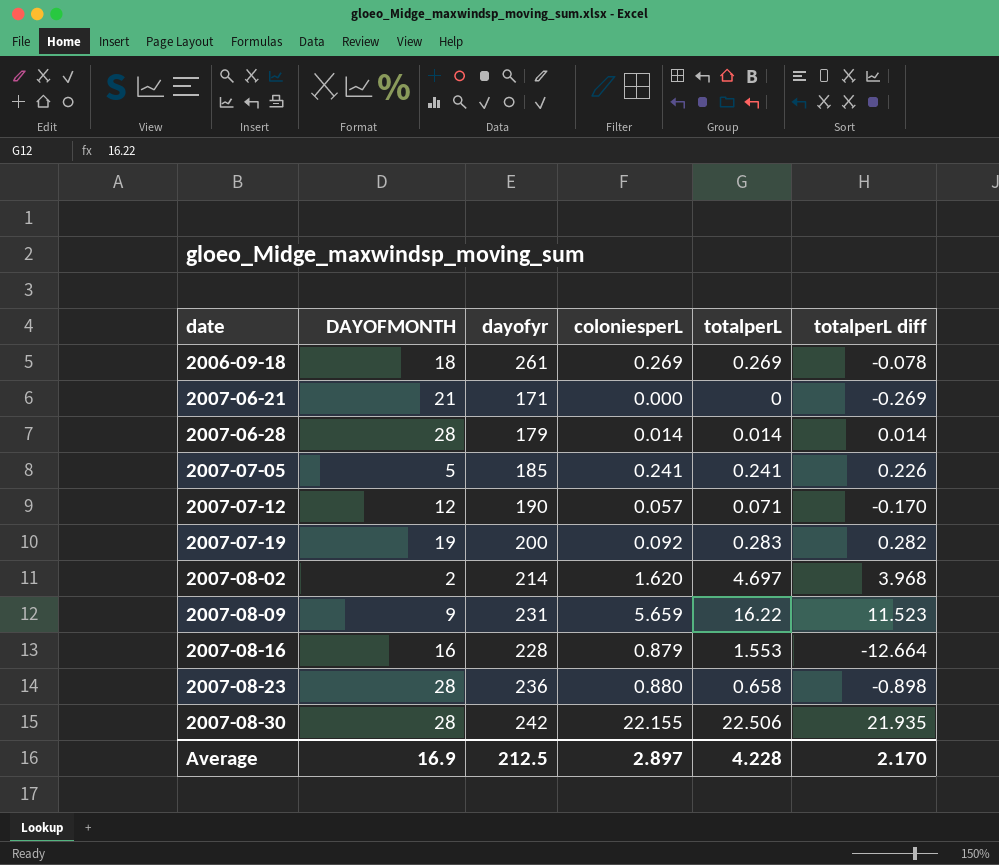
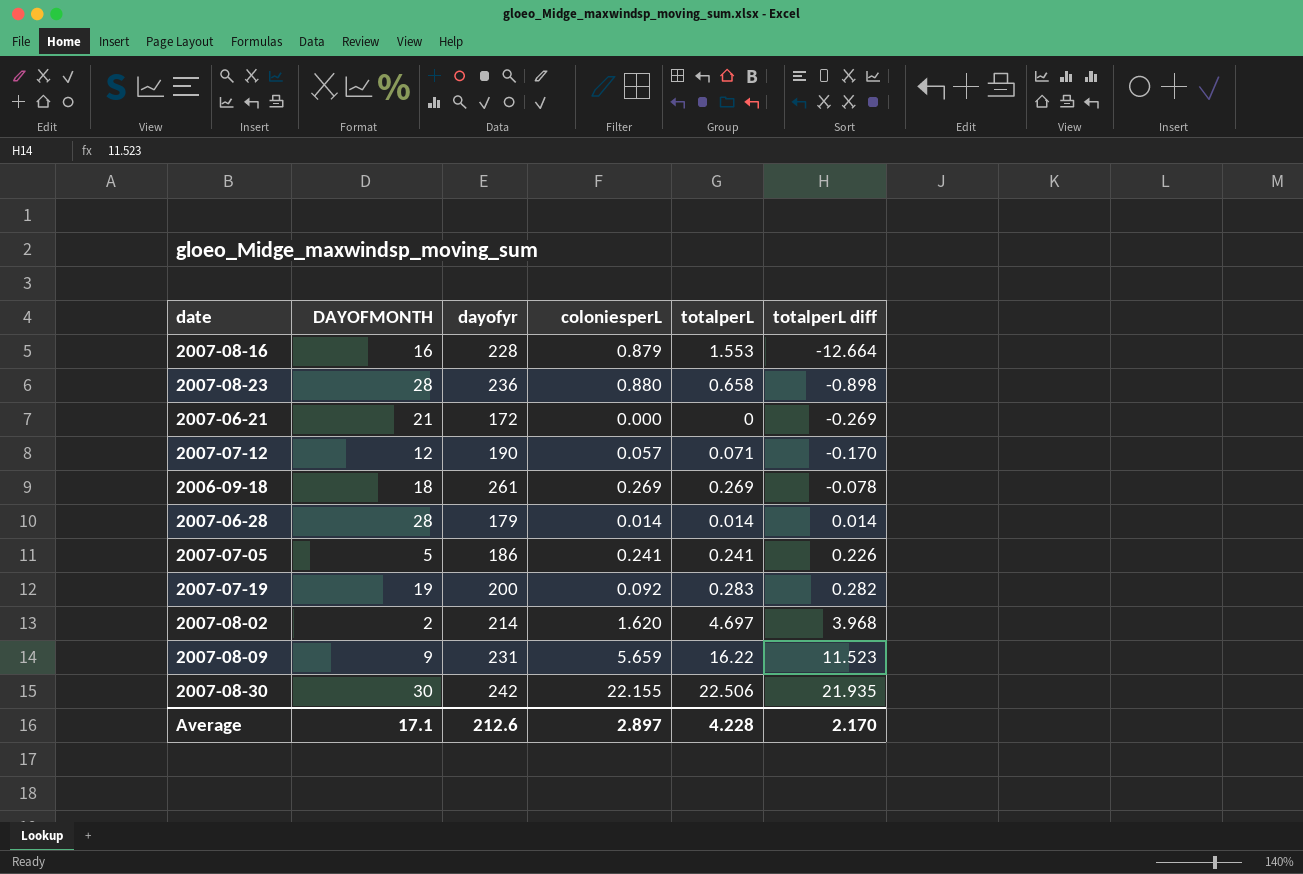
row order: date ascending -> totalperL diff ascending
2007-06-21 | dayofyr: 171 -> 172
2007-07-05 | dayofyr: 185 -> 186
2007-08-30 | DAYOFMONTH: 28 -> 30
Average | DAYOFMONTH: 16.9 -> 17.1
Average | dayofyr: 212.5 -> 212.6

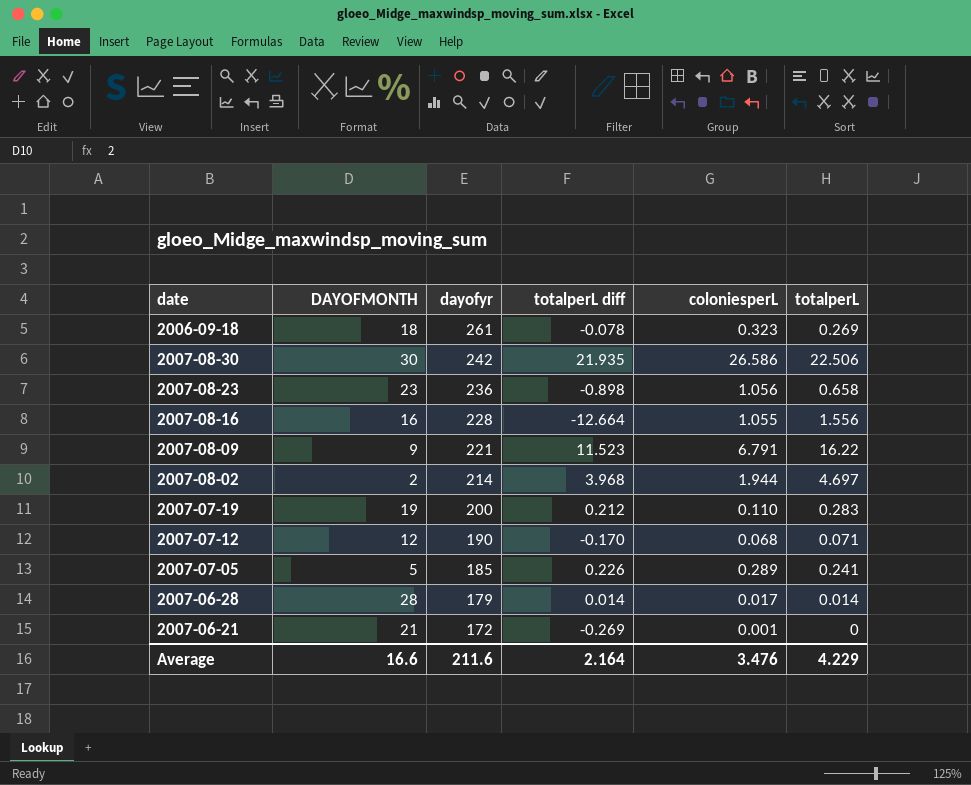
row order: totalperL diff ascending -> dayofyr descending
column totalperL diff | position: 6 -> 4
2006-09-18 | coloniesperL: 0.269 -> 0.323
2007-08-30 | coloniesperL: 22.155 -> 26.586
2007-08-23 | DAYOFMONTH: 28 -> 23
2007-08-23 | coloniesperL: 0.880 -> 1.056
2007-08-16 | coloniesperL: 0.879 -> 1.055
2007-08-16 | totalperL: 1.553 -> 1.556
2007-08-09 | dayofyr: 231 -> 221
2007-08-09 | coloniesperL: 5.659 -> 6.791
2007-08-02 | coloniesperL: 1.620 -> 1.944
2007-07-19 | totalperL diff: 0.282 -> 0.212
2007-07-19 | coloniesperL: 0.092 -> 0.110
2007-07-12 | coloniesperL: 0.057 -> 0.068
2007-07-05 | dayofyr: 186 -> 185
2007-07-05 | coloniesperL: 0.241 -> 0.289
2007-06-28 | coloniesperL: 0.014 -> 0.017
2007-06-21 | coloniesperL: 0.000 -> 0.001
Average | DAYOFMONTH: 17.1 -> 16.6
Average | dayofyr: 212.6 -> 211.6
Average | totalperL diff: 2.170 -> 2.164
Average | coloniesperL: 2.897 -> 3.476
Average | totalperL: 4.228 -> 4.229

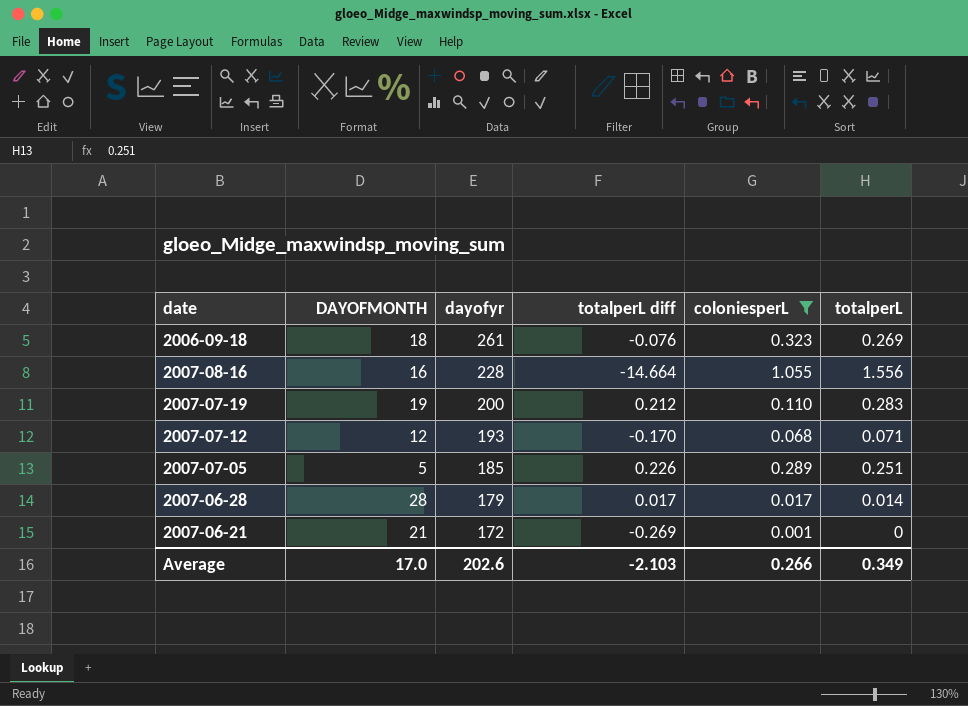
filter: none -> coloniesperL <= 1.055
2006-09-18 | totalperL diff: -0.078 -> -0.076
2007-08-16 | totalperL diff: -12.664 -> -14.664
2007-07-12 | dayofyr: 190 -> 193
2007-07-05 | totalperL: 0.241 -> 0.251
2007-06-28 | totalperL diff: 0.014 -> 0.017
Average | DAYOFMONTH: 16.6 -> 17.0
Average | dayofyr: 211.6 -> 202.6
Average | totalperL diff: 2.164 -> -2.103
Average | coloniesperL: 3.476 -> 0.266
Average | totalperL: 4.229 -> 0.349

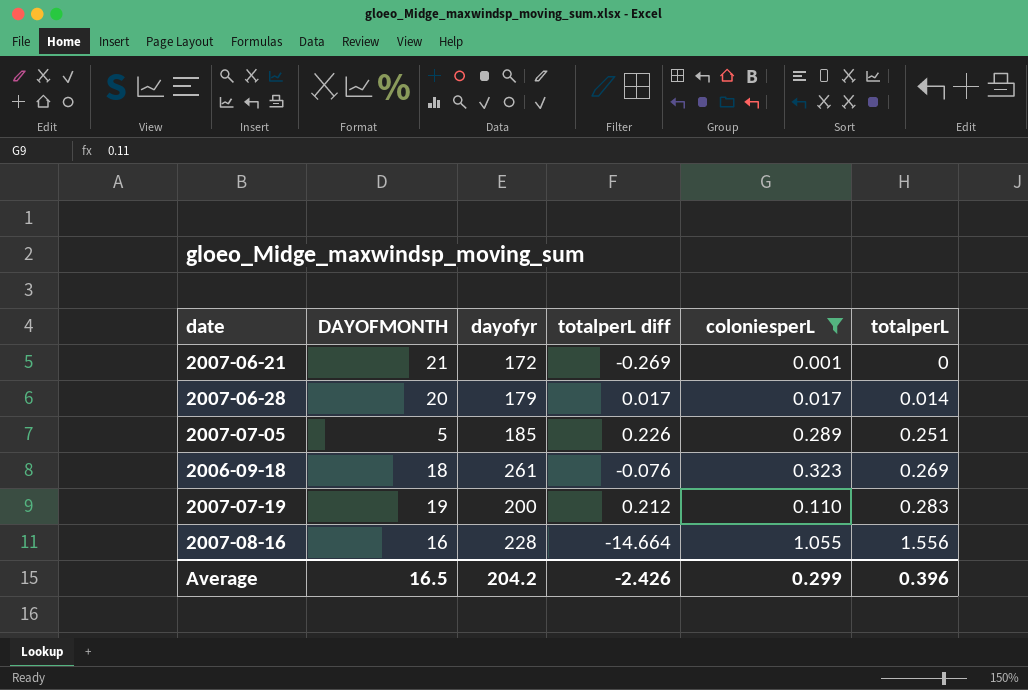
row order: dayofyr descending -> totalperL ascending
row 2007-07-12: 12 | 193 | -0.170 | 0.068 | 0.071 -> none
2007-06-28 | DAYOFMONTH: 28 -> 20
Average | DAYOFMONTH: 17.0 -> 16.5
Average | dayofyr: 202.6 -> 204.2
Average | totalperL diff: -2.103 -> -2.426
Average | coloniesperL: 0.266 -> 0.299
Average | totalperL: 0.349 -> 0.396

